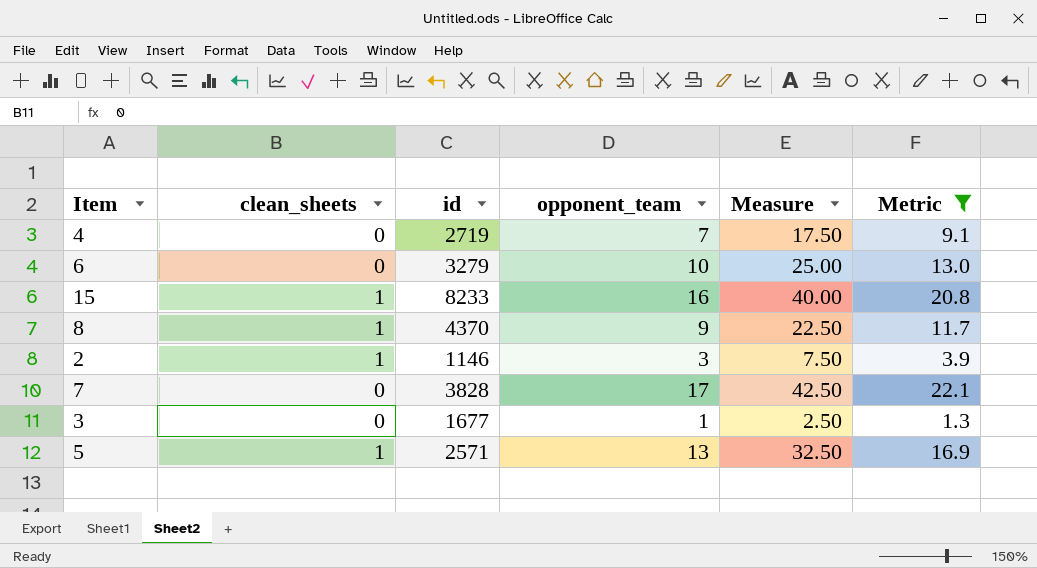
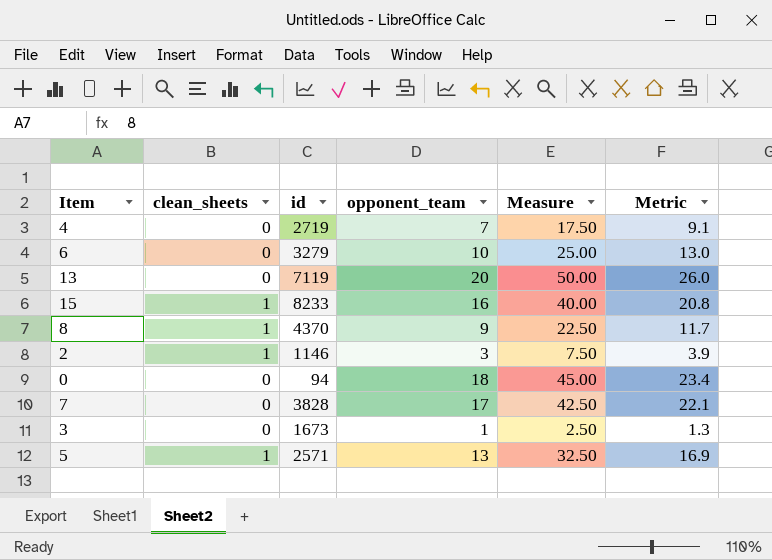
filter: Metric <= 22.1 -> none
3 | id: 1677 -> 1673

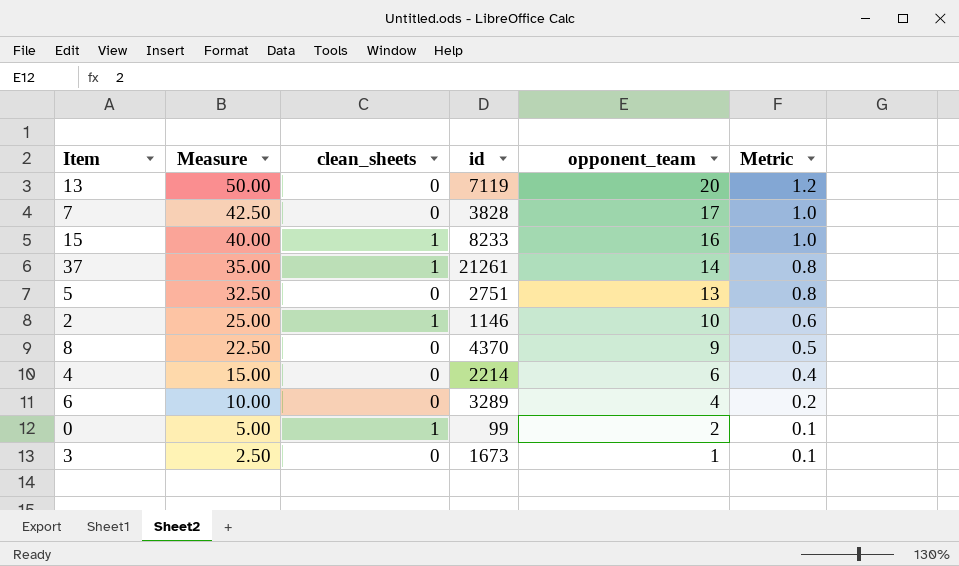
row order: none -> Measure descending
column Measure | position: 5 -> 2
column Metric | formula: [opponent_team] * 1.3 -> [opponent_team] * 0.06
row 37: none -> 35.00 | 1 | 21261 | 14 | 0.8
5 | clean_sheets: 1 -> 0
5 | id: 2571 -> 2751
2 | Measure: 7.50 -> 25.00
2 | opponent_team: 3 -> 10
8 | clean_sheets: 1 -> 0
4 | Measure: 17.50 -> 15.00
4 | id: 2719 -> 2214
4 | opponent_team: 7 -> 6
6 | Measure: 25.00 -> 10.00
6 | id: 3279 -> 3289
6 | opponent_team: 10 -> 4
0 | Measure: 45.00 -> 5.00
0 | clean_sheets: 0 -> 1
0 | id: 94 -> 99
0 | opponent_team: 18 -> 2

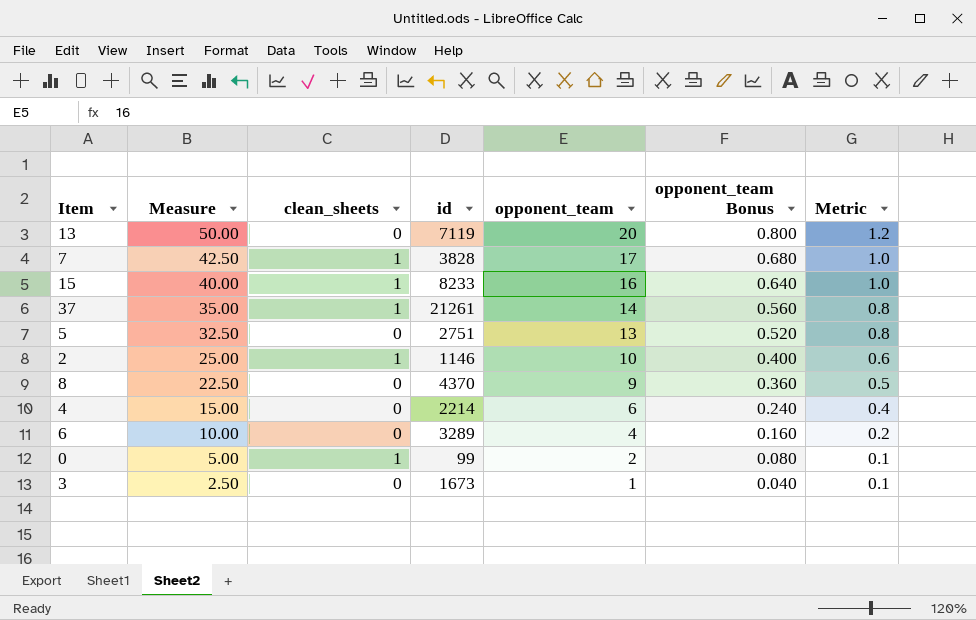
column opponent_team Bonus | formula: none -> [opponent_team] * 0.04
7 | clean_sheets: 0 -> 1

